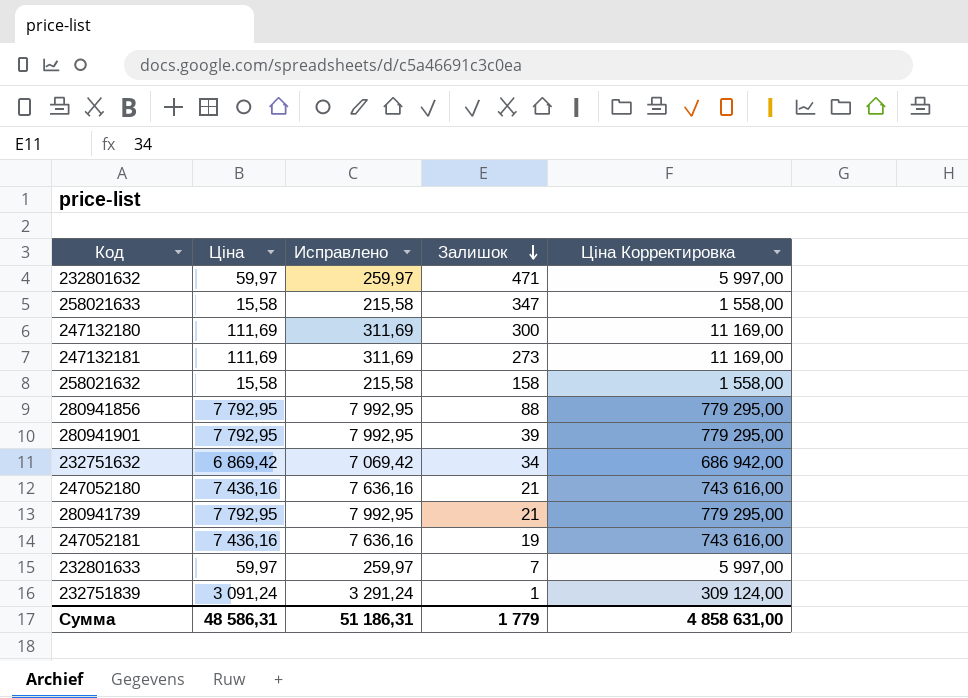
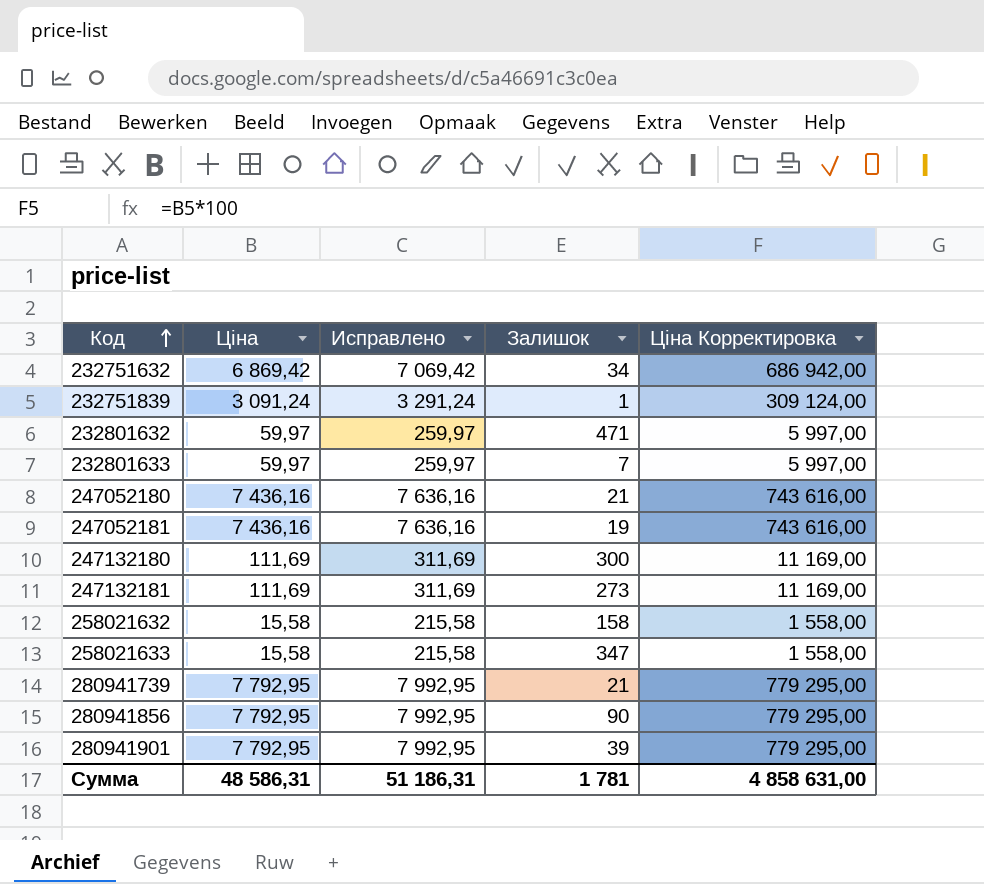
row order: Залишок descending -> Код ascending
280941856 | Залишок: 88 -> 90
Сумма | Залишок: 1 779 -> 1 781

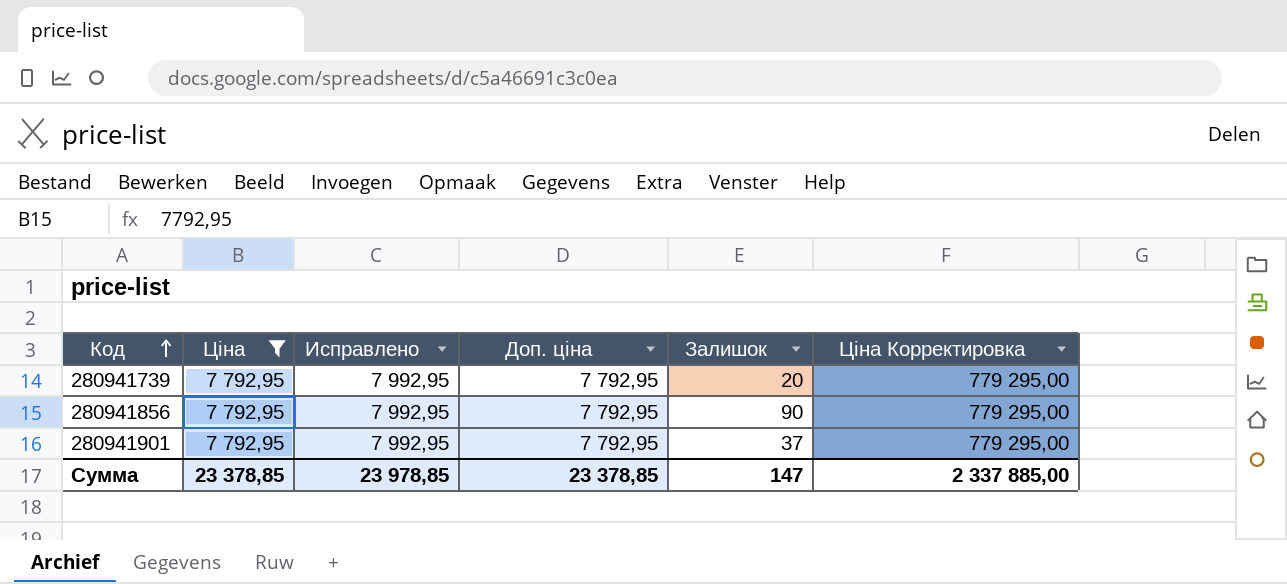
filter: none -> Ціна = 7 792,95
column Доп. ціна | position: none -> 4
280941739 | Залишок: 21 -> 20
280941901 | Залишок: 39 -> 37
Сумма | Ціна: 48 586,31 -> 23 378,85
Сумма | Исправлено: 51 186,31 -> 23 978,85
Сумма | Залишок: 1 781 -> 147
Сумма | Ціна Корректировка: 4 858 631,00 -> 2 337 885,00

